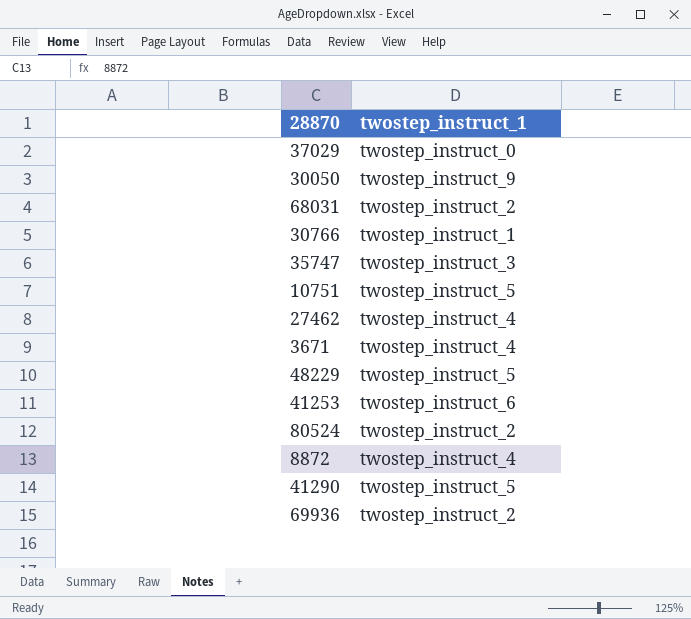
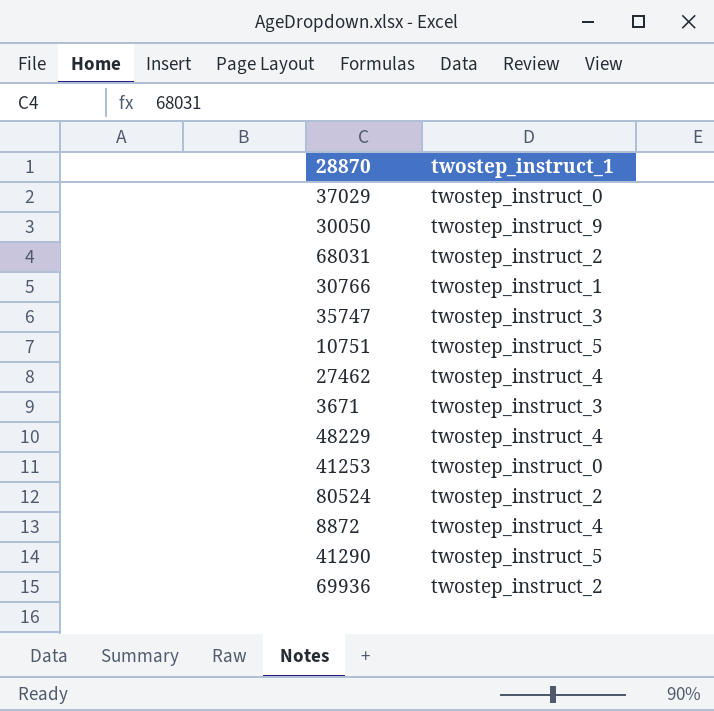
3671 | twostep_instruct_1: twostep_instruct_4 -> twostep_instruct_3
48229 | twostep_instruct_1: twostep_instruct_5 -> twostep_instruct_4
41253 | twostep_instruct_1: twostep_instruct_6 -> twostep_instruct_0

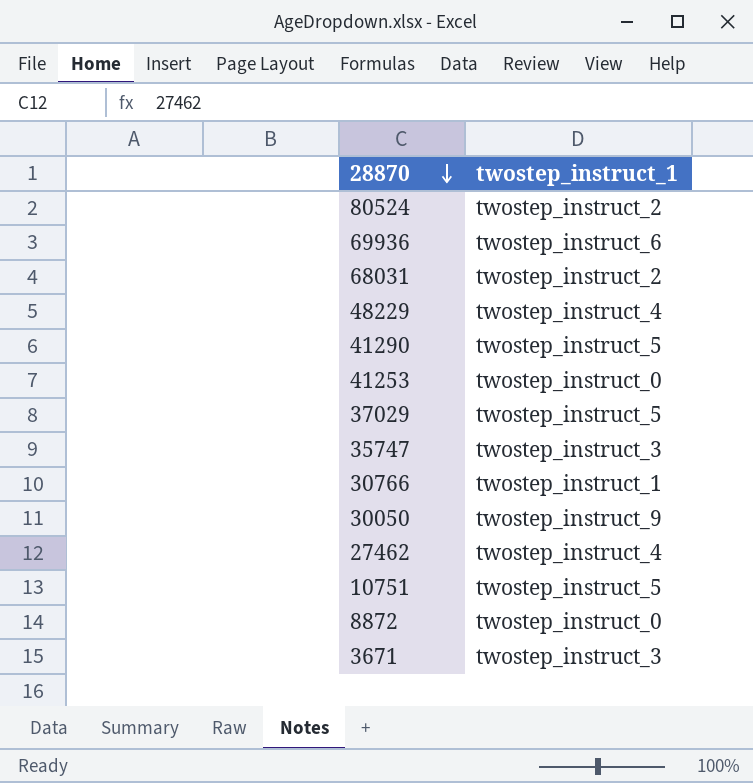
row order: none -> 28870 descending
69936 | twostep_instruct_1: twostep_instruct_2 -> twostep_instruct_6
37029 | twostep_instruct_1: twostep_instruct_0 -> twostep_instruct_5
8872 | twostep_instruct_1: twostep_instruct_4 -> twostep_instruct_0

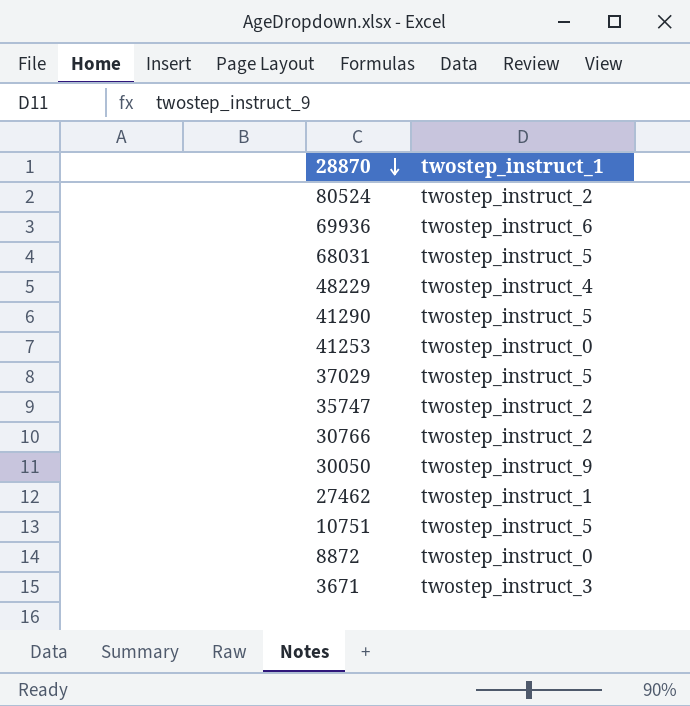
68031 | twostep_instruct_1: twostep_instruct_2 -> twostep_instruct_5
35747 | twostep_instruct_1: twostep_instruct_3 -> twostep_instruct_2
30766 | twostep_instruct_1: twostep_instruct_1 -> twostep_instruct_2
27462 | twostep_instruct_1: twostep_instruct_4 -> twostep_instruct_1

